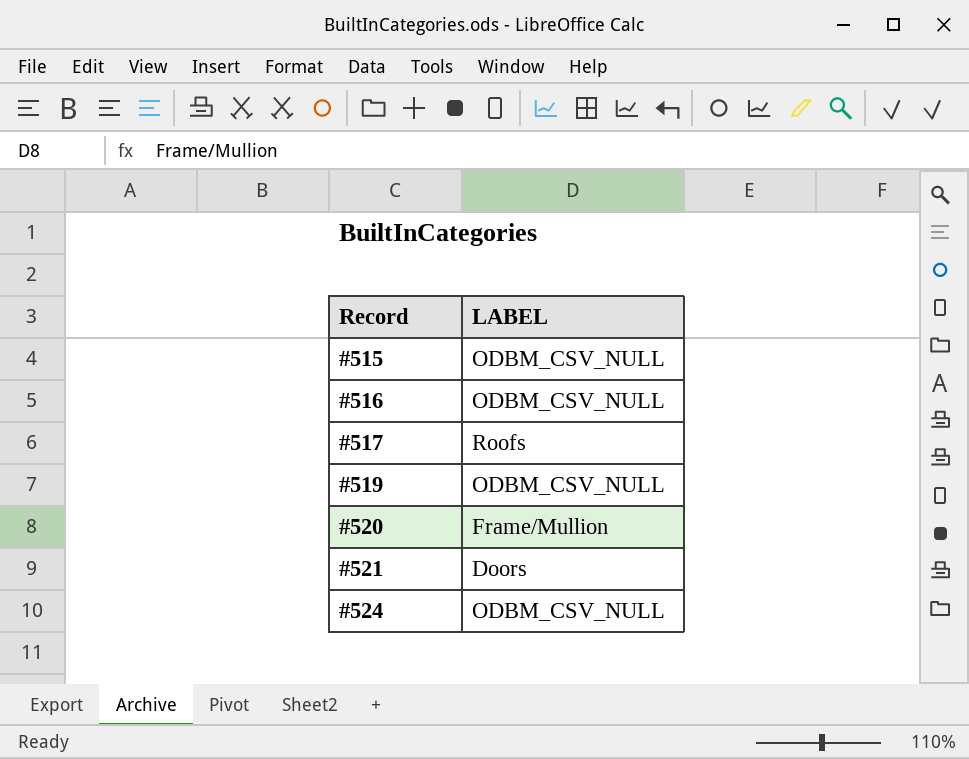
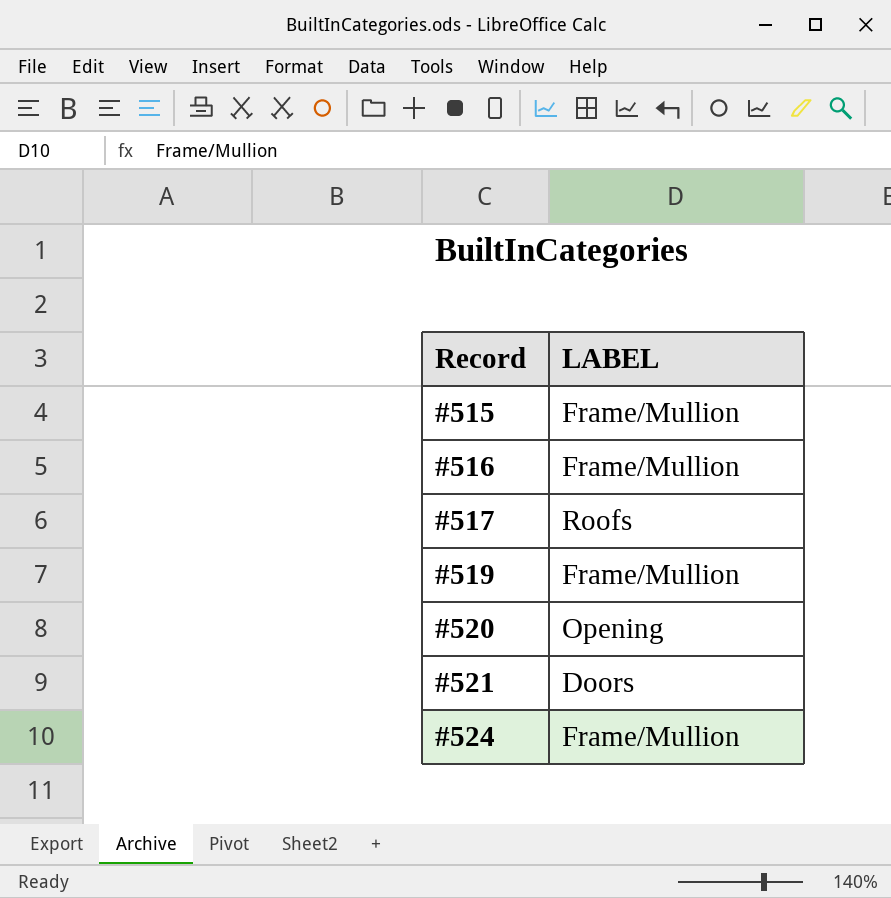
#515 | LABEL: ODBM_CSV_NULL -> Frame/Mullion
#516 | LABEL: ODBM_CSV_NULL -> Frame/Mullion
#519 | LABEL: ODBM_CSV_NULL -> Frame/Mullion
#520 | LABEL: Frame/Mullion -> Opening
#524 | LABEL: ODBM_CSV_NULL -> Frame/Mullion

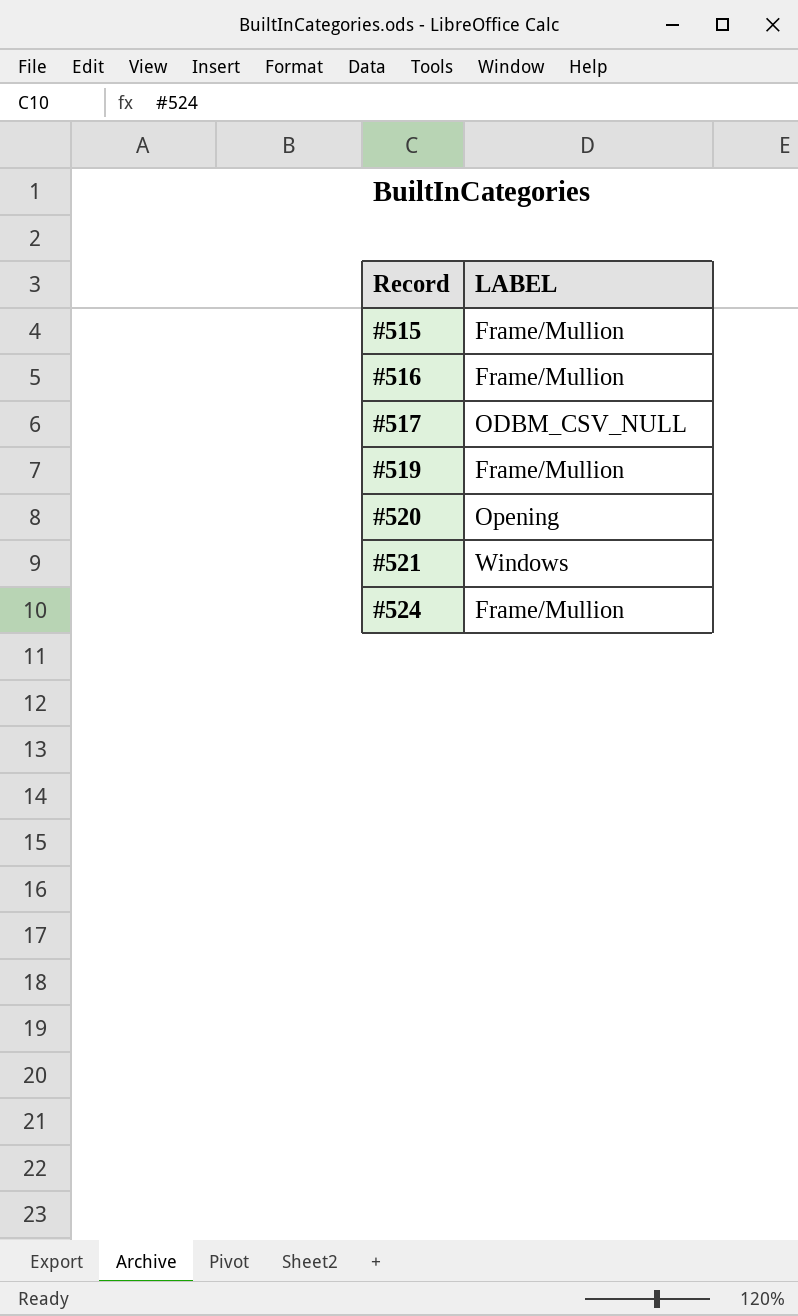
#517 | LABEL: Roofs -> ODBM_CSV_NULL
#521 | LABEL: Doors -> Windows

